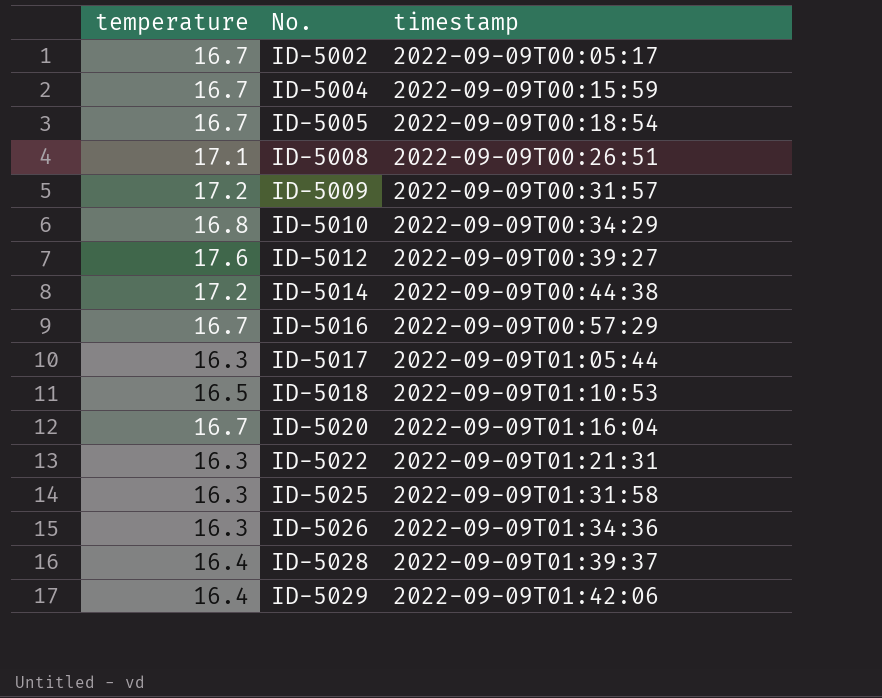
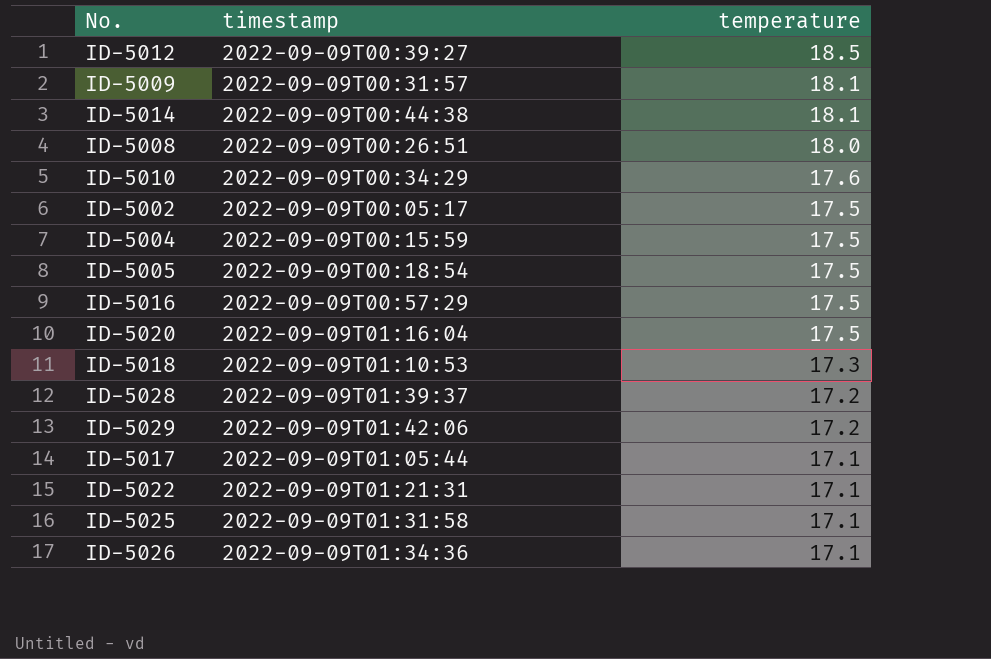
row order: No. ascending -> temperature descending
column temperature | position: 1 -> 3
ID-5012 | temperature: 17.6 -> 18.5
ID-5009 | temperature: 17.2 -> 18.1
ID-5014 | temperature: 17.2 -> 18.1
ID-5008 | temperature: 17.1 -> 18.0
ID-5010 | temperature: 16.8 -> 17.6
ID-5002 | temperature: 16.7 -> 17.5
ID-5004 | temperature: 16.7 -> 17.5
ID-5005 | temperature: 16.7 -> 17.5
ID-5016 | temperature: 16.7 -> 17.5
ID-5020 | temperature: 16.7 -> 17.5
ID-5018 | temperature: 16.5 -> 17.3
ID-5028 | temperature: 16.4 -> 17.2
ID-5029 | temperature: 16.4 -> 17.2
ID-5017 | temperature: 16.3 -> 17.1
ID-5022 | temperature: 16.3 -> 17.1
ID-5025 | temperature: 16.3 -> 17.1
ID-5026 | temperature: 16.3 -> 17.1

